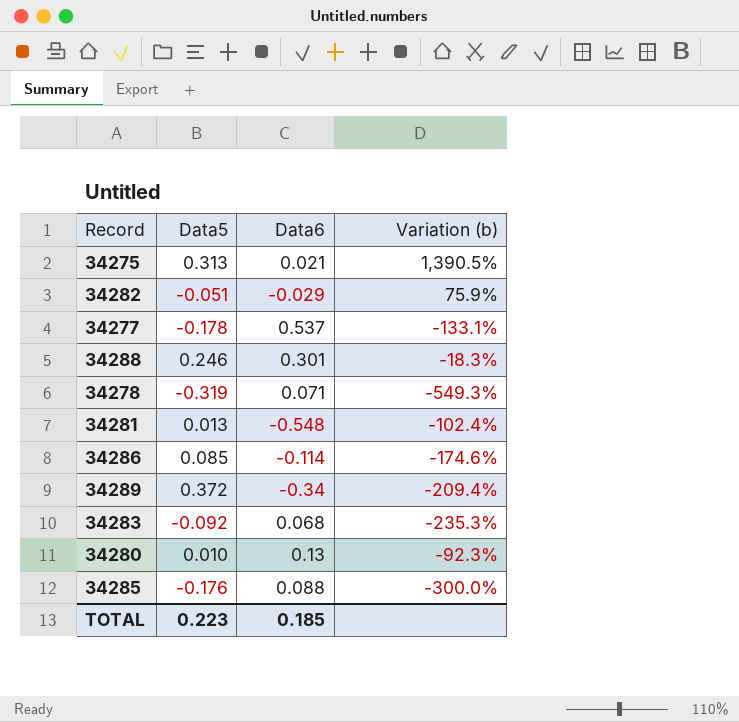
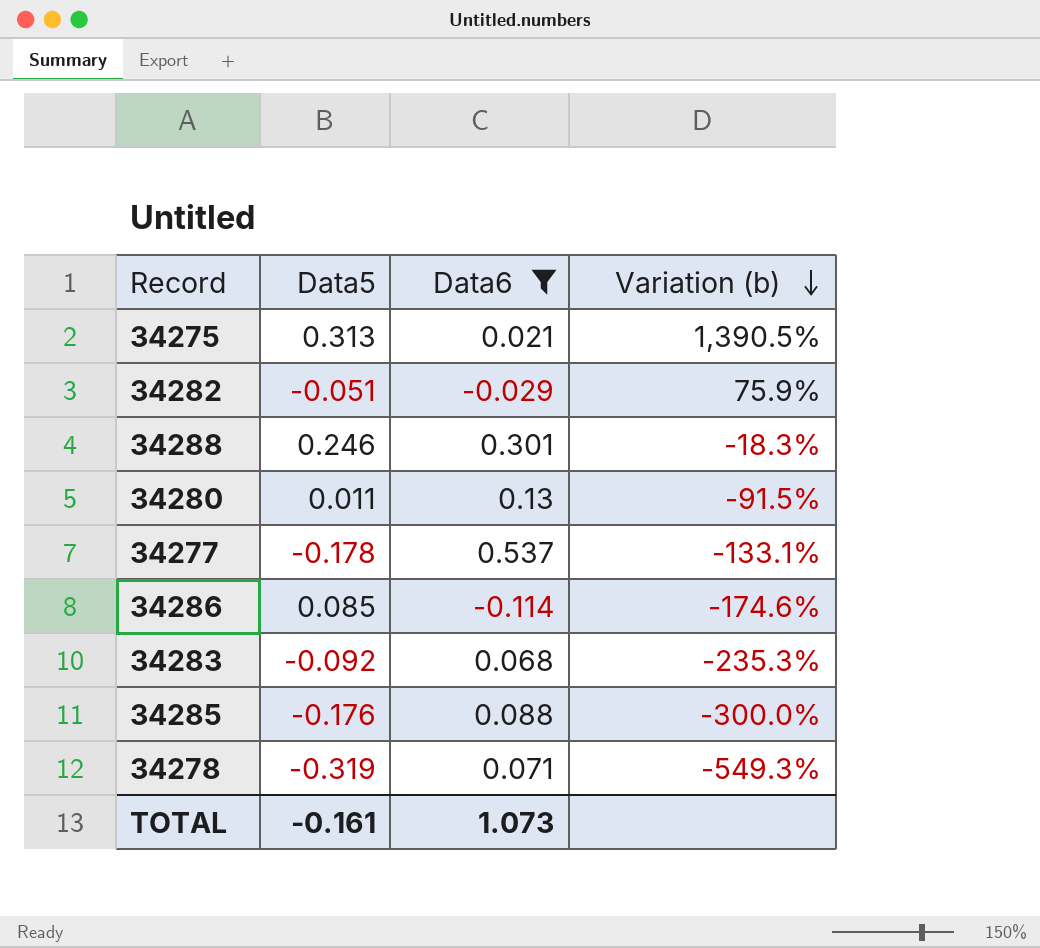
filter: none -> Data6 >= -0.114
row order: none -> Variation (b) descending
34280 | Data5: 0.010 -> 0.011
34280 | Variation (b): -92.3% -> -91.5%
TOTAL | Data5: 0.223 -> -0.161
TOTAL | Data6: 0.185 -> 1.073

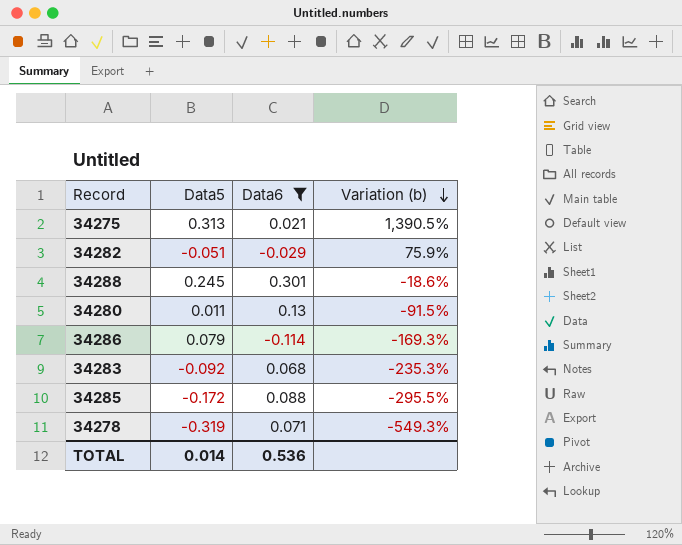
row 34277: -0.178 | 0.537 | -133.1% -> none
34288 | Data5: 0.246 -> 0.245
34288 | Variation (b): -18.3% -> -18.6%
34286 | Data5: 0.085 -> 0.079
34286 | Variation (b): -174.6% -> -169.3%
34285 | Data5: -0.176 -> -0.172
34285 | Variation (b): -300.0% -> -295.5%
TOTAL | Data5: -0.161 -> 0.014
TOTAL | Data6: 1.073 -> 0.536

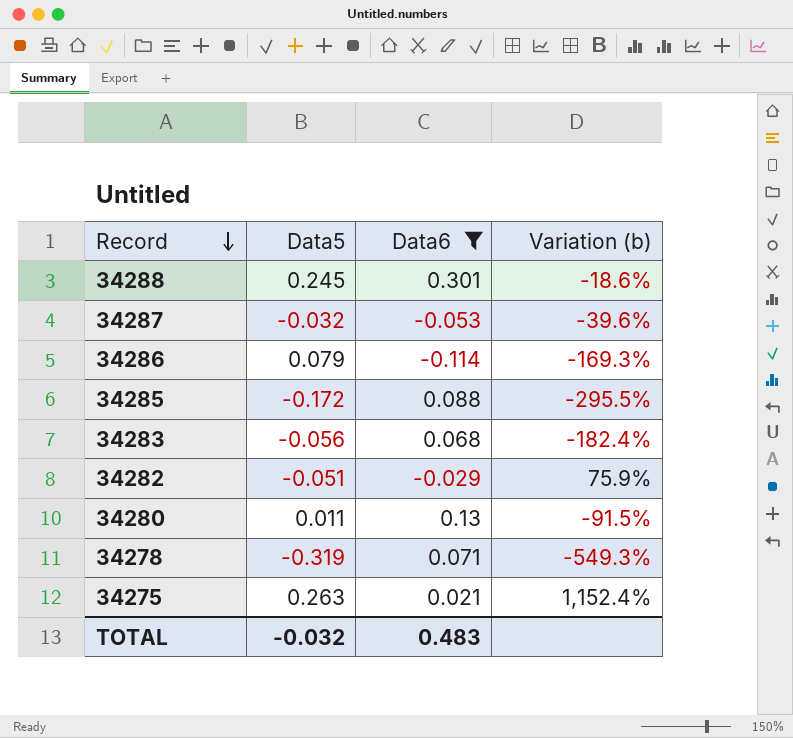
row order: Variation (b) descending -> Record descending
row 34287: none -> -0.032 | -0.053 | -39.6%
34283 | Data5: -0.092 -> -0.056
34283 | Variation (b): -235.3% -> -182.4%
34275 | Data5: 0.313 -> 0.263
34275 | Variation (b): 1,390.5% -> 1,152.4%
TOTAL | Data5: 0.014 -> -0.032
TOTAL | Data6: 0.536 -> 0.483

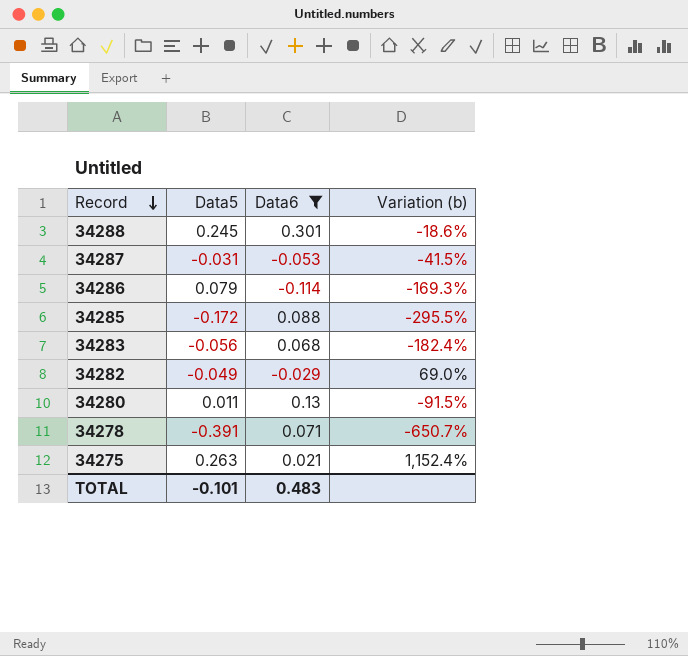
34287 | Data5: -0.032 -> -0.031
34287 | Variation (b): -39.6% -> -41.5%
34282 | Data5: -0.051 -> -0.049
34282 | Variation (b): 75.9% -> 69.0%
34278 | Data5: -0.319 -> -0.391
34278 | Variation (b): -549.3% -> -650.7%
TOTAL | Data5: -0.032 -> -0.101

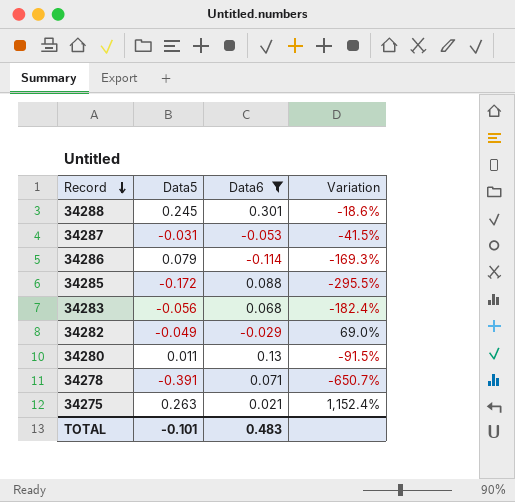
column name: Variation (b) -> Variation

